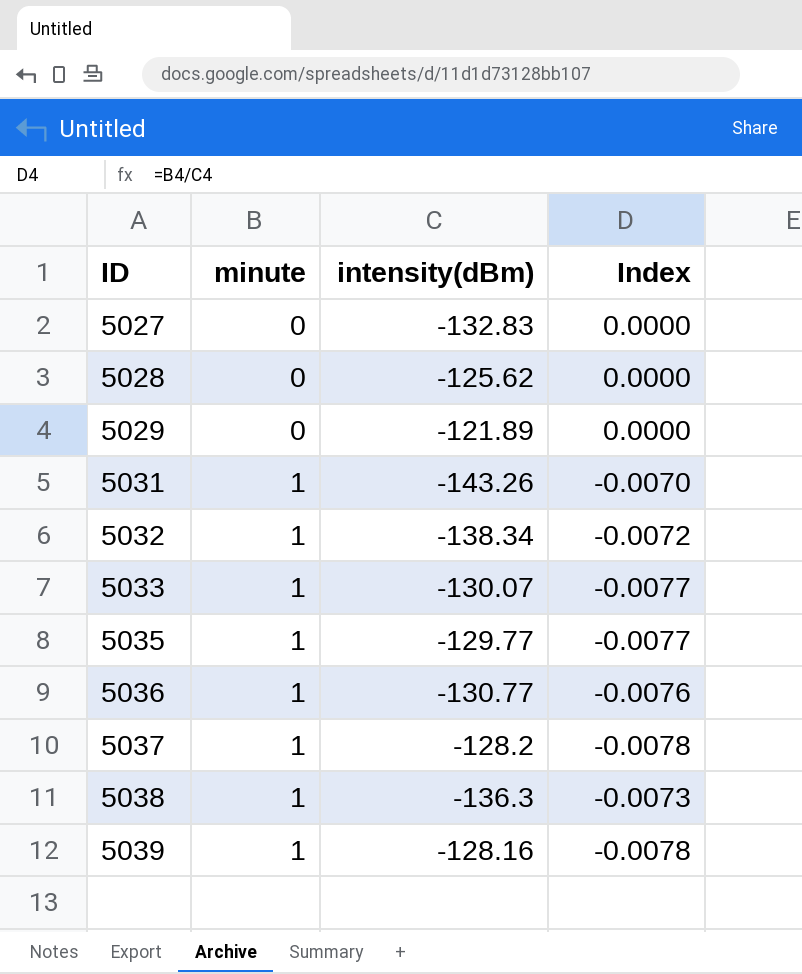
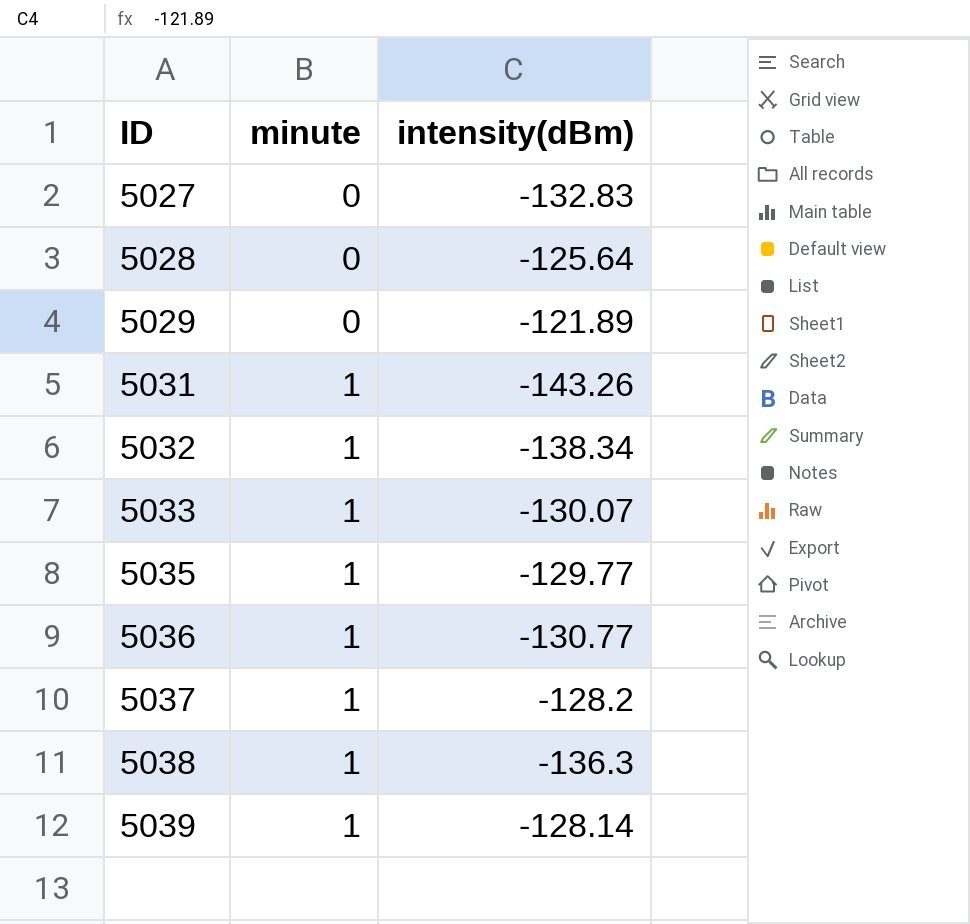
column Index | formula: [minute] / [intensity(dBm)] -> none
5028 | intensity(dBm): -125.62 -> -125.64
5039 | intensity(dBm): -128.16 -> -128.14

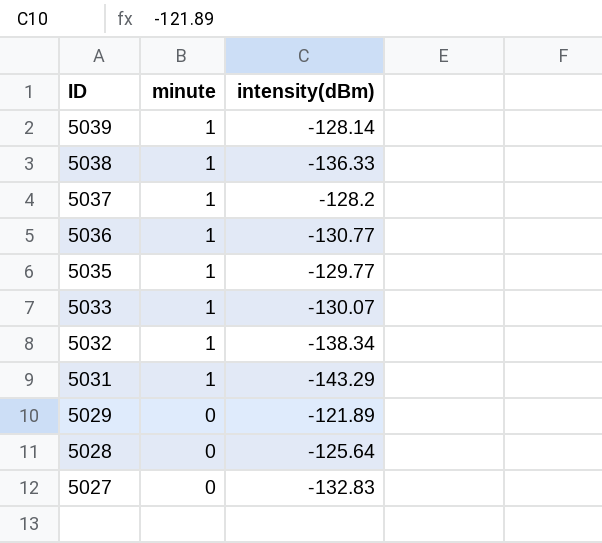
row order: ID ascending -> ID descending
5038 | intensity(dBm): -136.3 -> -136.33
5031 | intensity(dBm): -143.26 -> -143.29

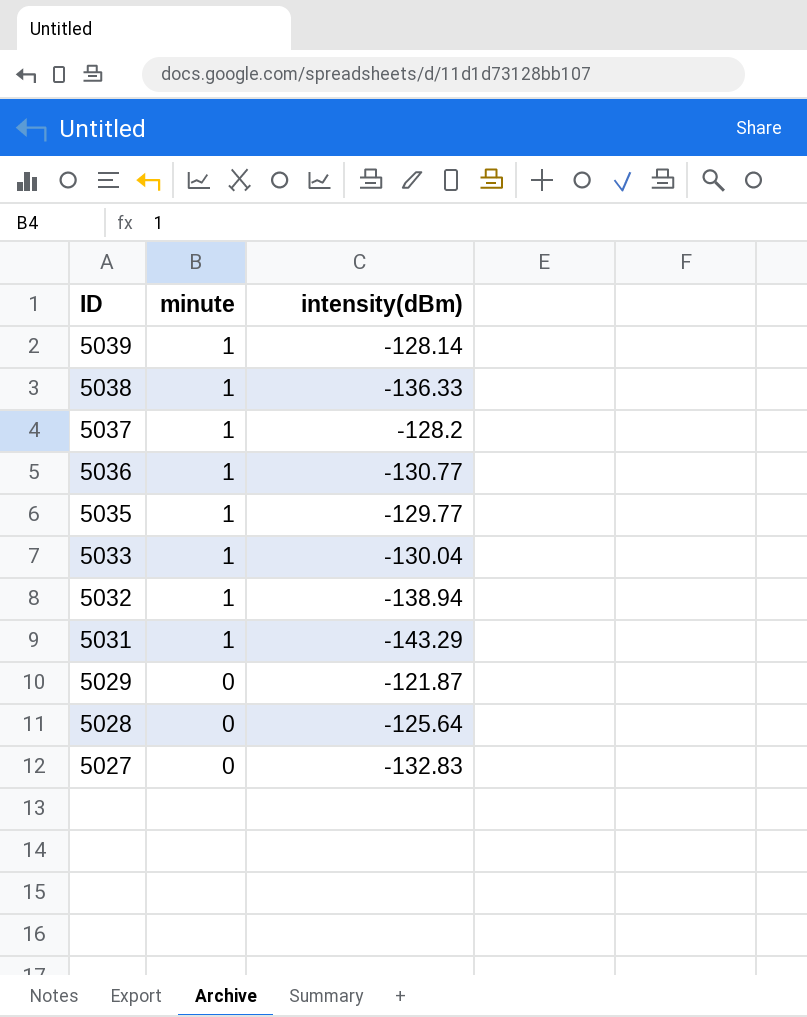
5033 | intensity(dBm): -130.07 -> -130.04
5032 | intensity(dBm): -138.34 -> -138.94
5029 | intensity(dBm): -121.89 -> -121.87

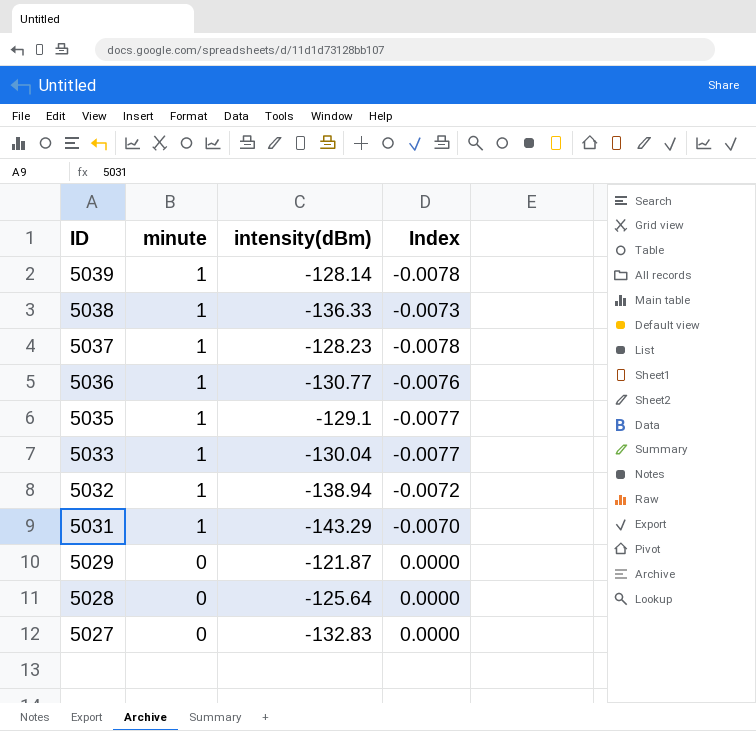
column Index | formula: none -> [minute] / [intensity(dBm)]
5037 | intensity(dBm): -128.2 -> -128.23
5035 | intensity(dBm): -129.77 -> -129.1

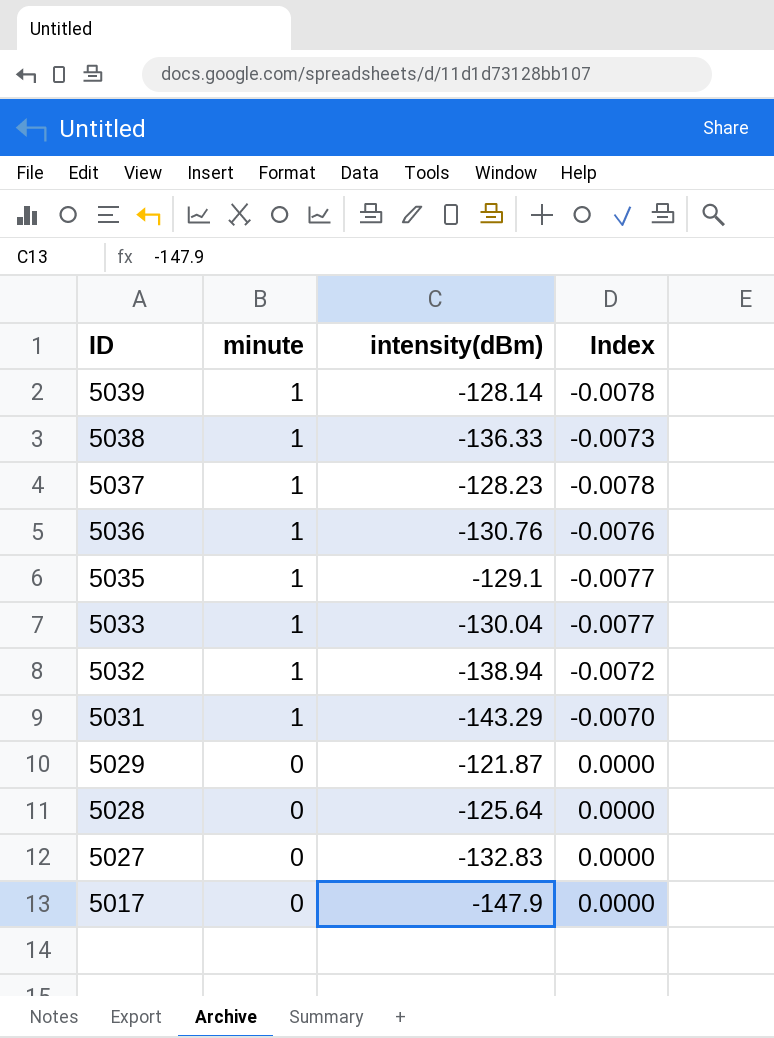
5036 | intensity(dBm): -130.77 -> -130.76
row 5017: none -> 0 | -147.9 | 0.0000

